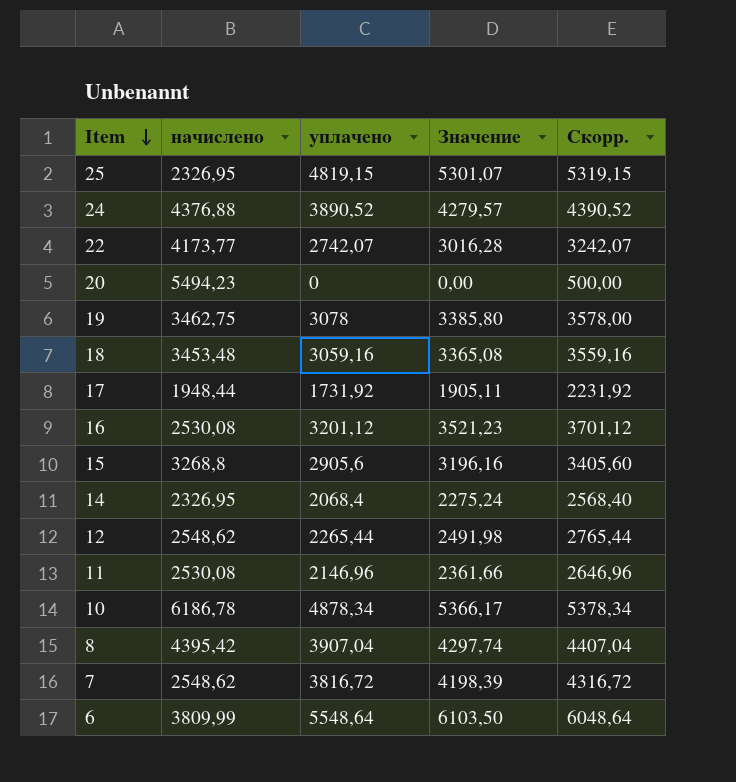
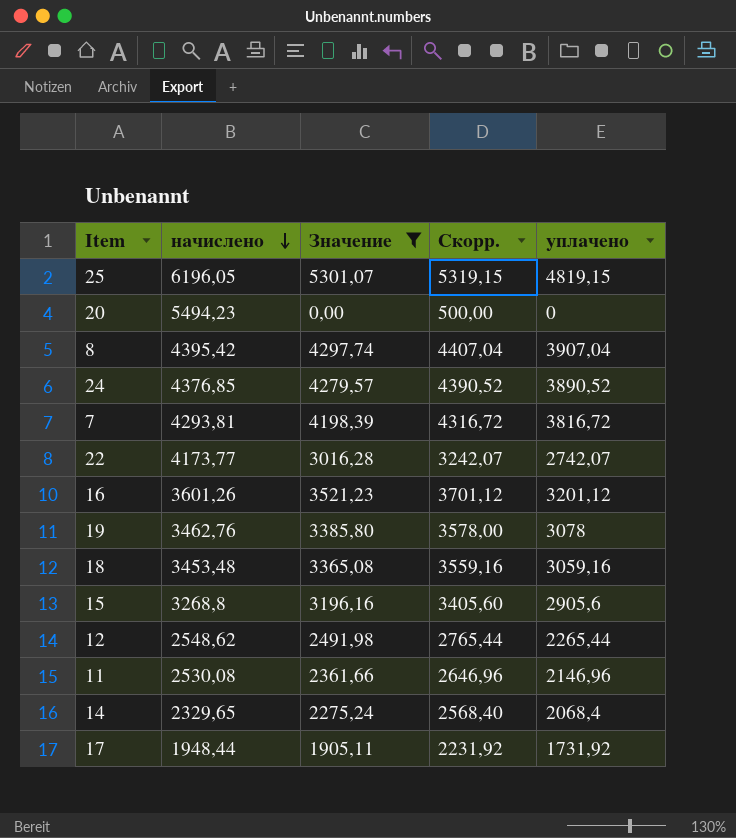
filter: none -> Значение <= 5301,07
row order: Item descending -> начислено descending
column уплачено | position: 3 -> 5
25 | начислено: 2326,95 -> 6196,05
24 | начислено: 4376,88 -> 4376,85
7 | начислено: 2548,62 -> 4293,81
16 | начислено: 2530,08 -> 3601,26
19 | начислено: 3462,75 -> 3462,76
14 | начислено: 2326,95 -> 2329,65

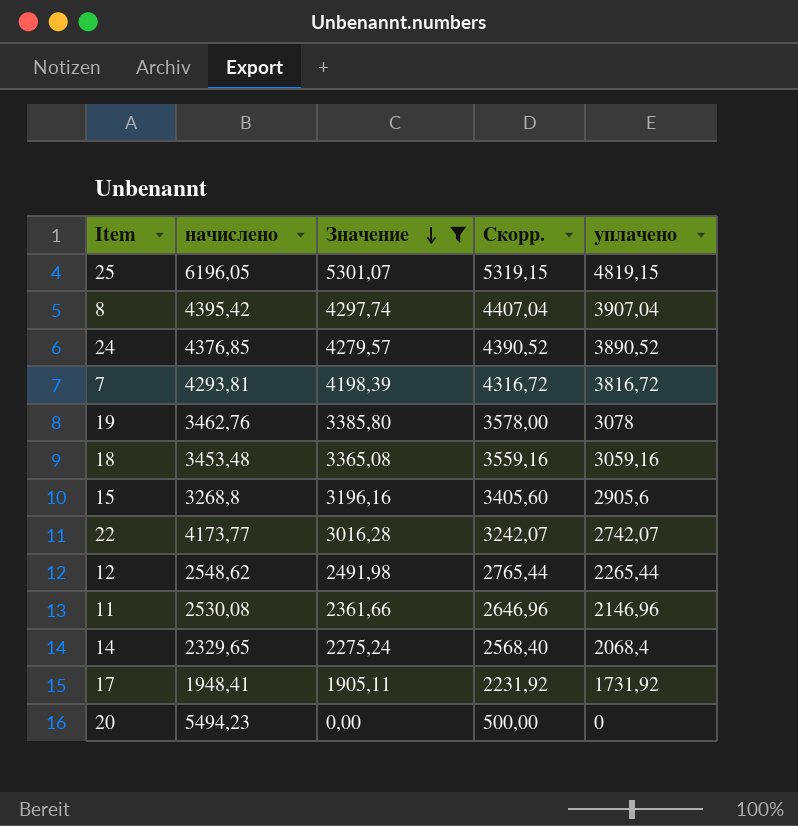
row order: начислено descending -> Значение descending
row 16: 3601,26 | 3521,23 | 3701,12 | 3201,12 -> none
17 | начислено: 1948,44 -> 1948,41

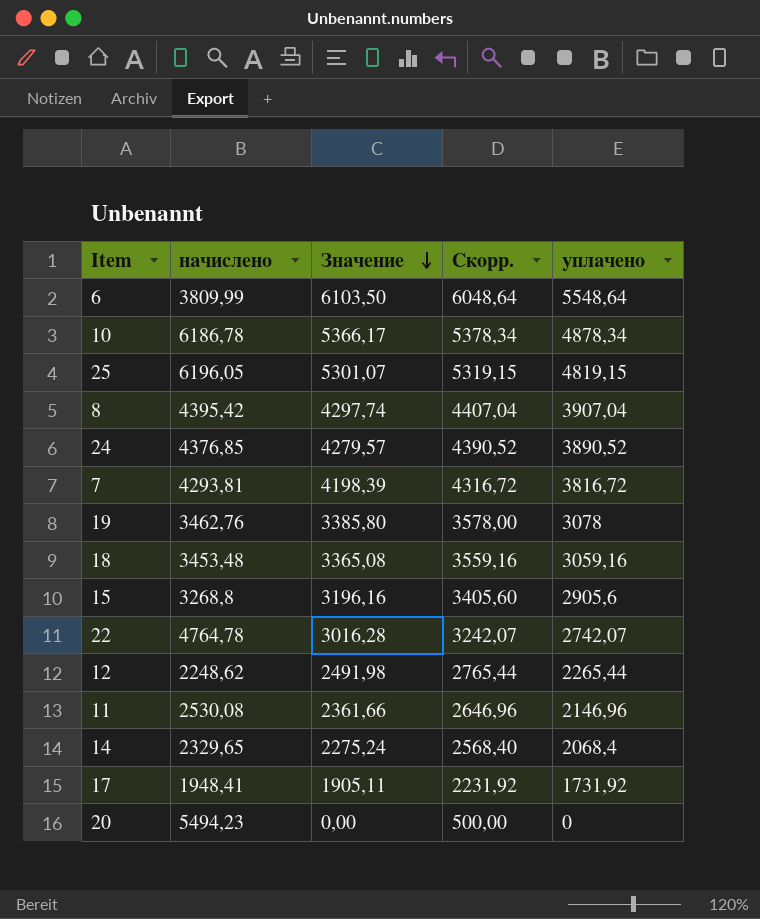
filter: Значение <= 5301,07 -> none
22 | начислено: 4173,77 -> 4764,78
12 | начислено: 2548,62 -> 2248,62

